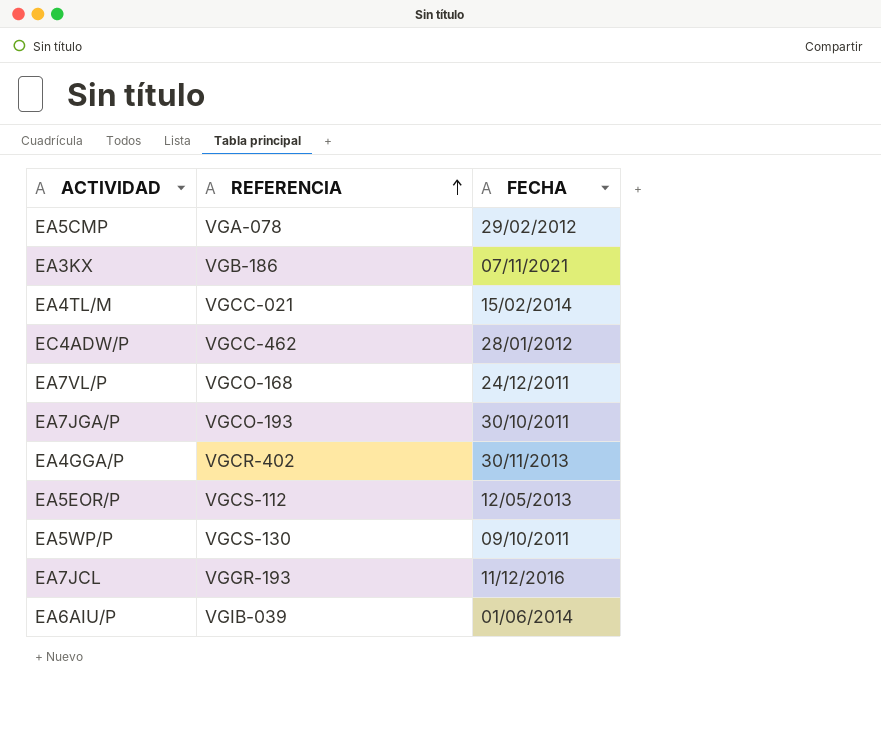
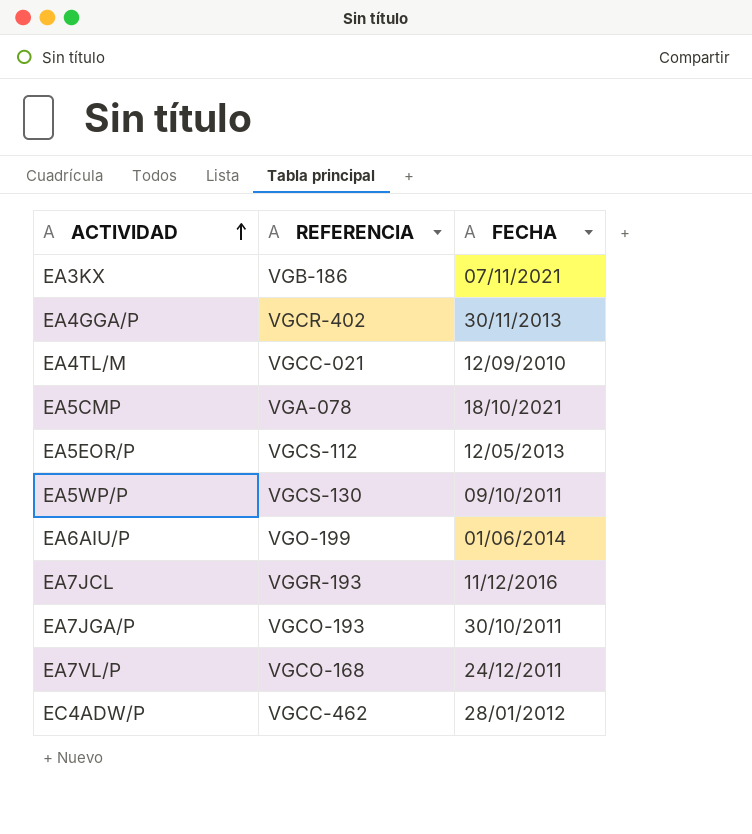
row order: REFERENCIA ascending -> ACTIVIDAD ascending
EA4TL/M | FECHA: 15/02/2014 -> 12/09/2010
EA5CMP | FECHA: 29/02/2012 -> 18/10/2021
EA6AIU/P | REFERENCIA: VGIB-039 -> VGO-199

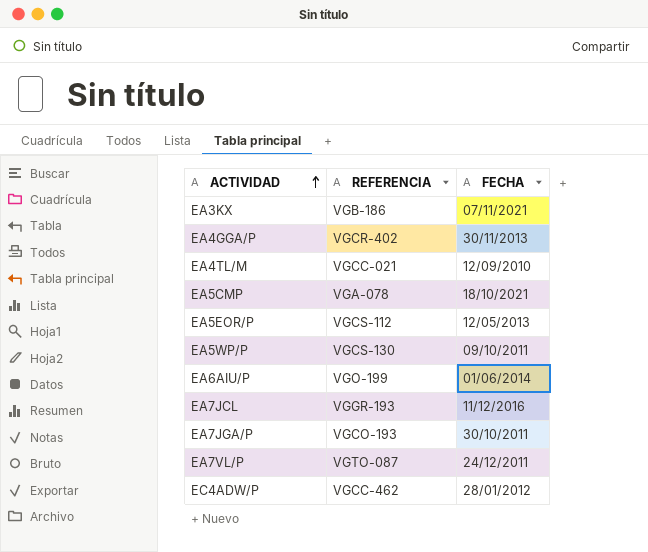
EA7VL/P | REFERENCIA: VGCO-168 -> VGTO-087

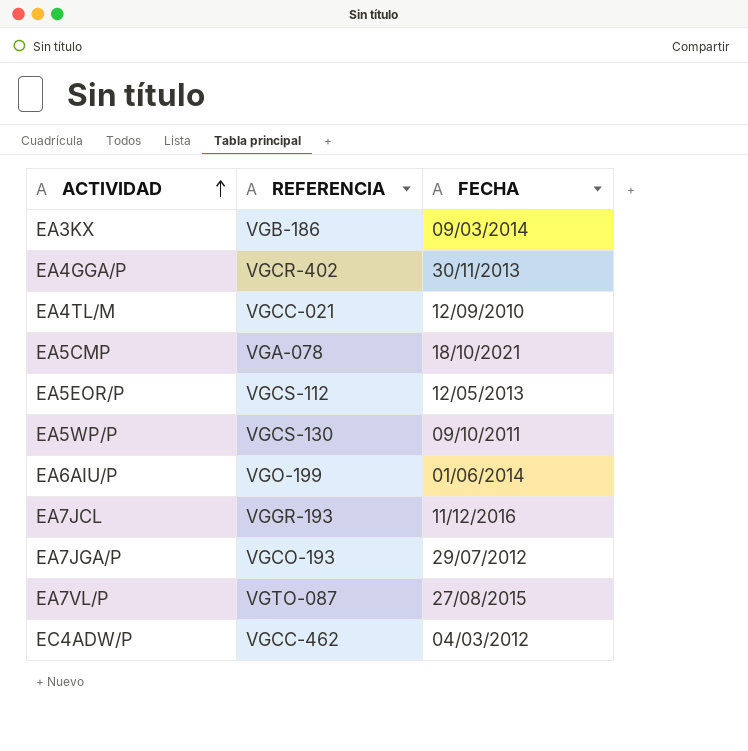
EA3KX | FECHA: 07/11/2021 -> 09/03/2014
EA7JGA/P | FECHA: 30/10/2011 -> 29/07/2012
EA7VL/P | FECHA: 24/12/2011 -> 27/08/2015
EC4ADW/P | FECHA: 28/01/2012 -> 04/03/2012

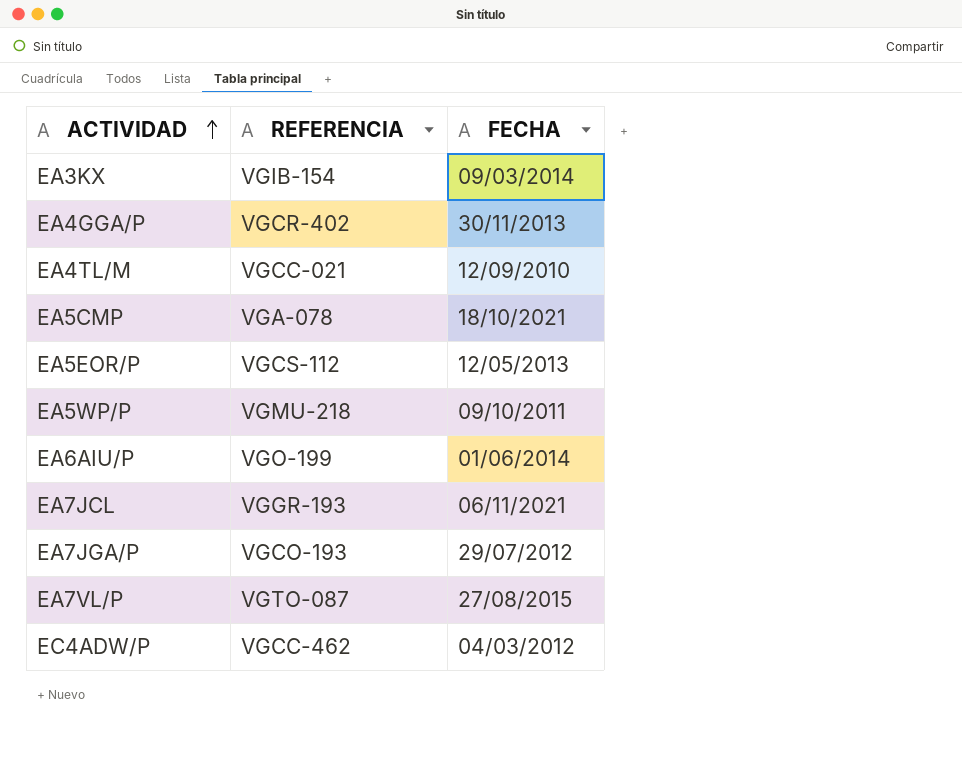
EA3KX | REFERENCIA: VGB-186 -> VGIB-154
EA5WP/P | REFERENCIA: VGCS-130 -> VGMU-218
EA7JCL | FECHA: 11/12/2016 -> 06/11/2021

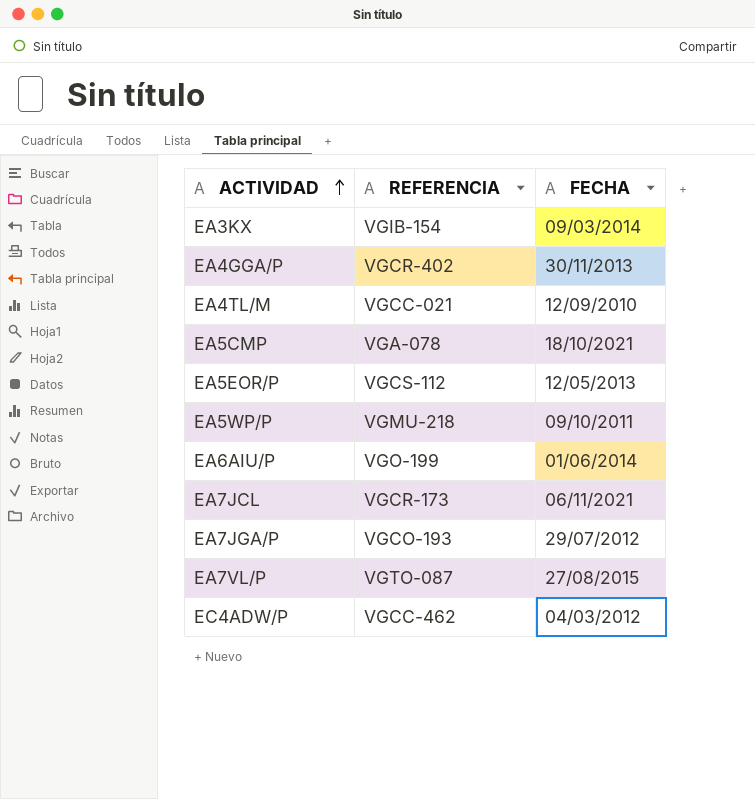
EA7JCL | REFERENCIA: VGGR-193 -> VGCR-173

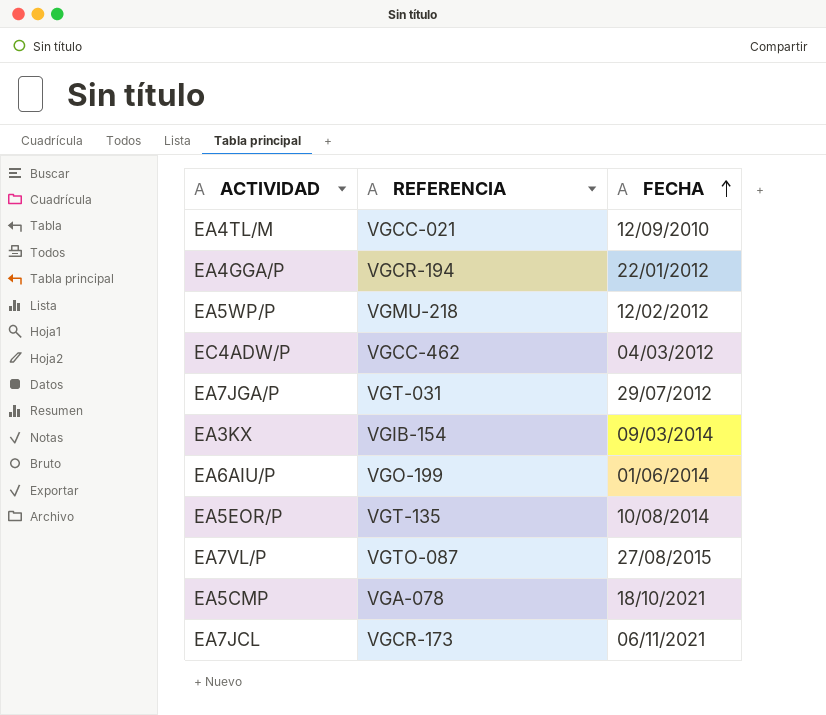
row order: ACTIVIDAD ascending -> FECHA ascending
EA4GGA/P | REFERENCIA: VGCR-402 -> VGCR-194
EA4GGA/P | FECHA: 30/11/2013 -> 22/01/2012
EA5WP/P | FECHA: 09/10/2011 -> 12/02/2012
EA7JGA/P | REFERENCIA: VGCO-193 -> VGT-031
EA5EOR/P | REFERENCIA: VGCS-112 -> VGT-135
EA5EOR/P | FECHA: 12/05/2013 -> 10/08/2014

